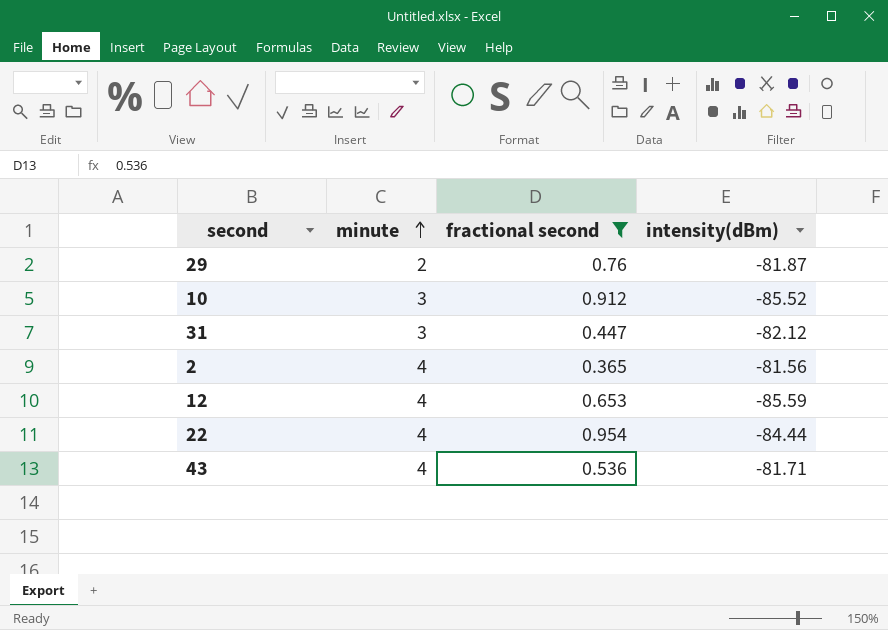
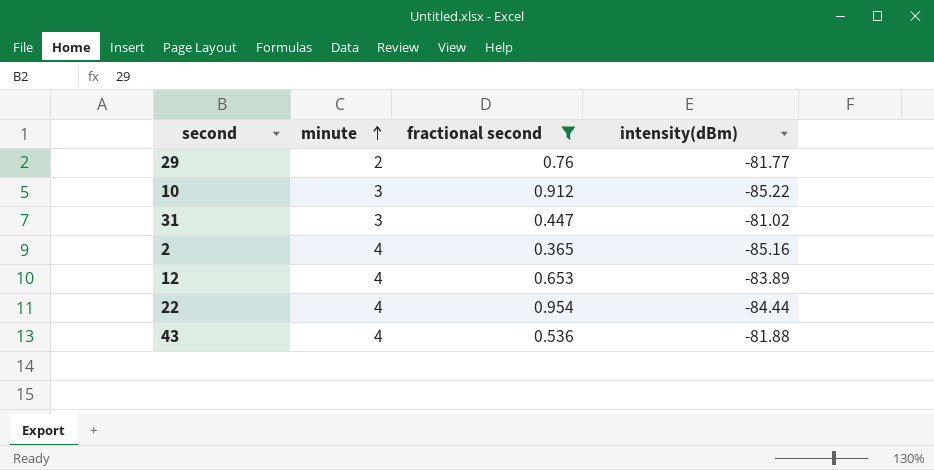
29 | intensity(dBm): -81.87 -> -81.77
10 | intensity(dBm): -85.52 -> -85.22
31 | intensity(dBm): -82.12 -> -81.02
2 | intensity(dBm): -81.56 -> -85.16
12 | intensity(dBm): -85.59 -> -83.89
43 | intensity(dBm): -81.71 -> -81.88

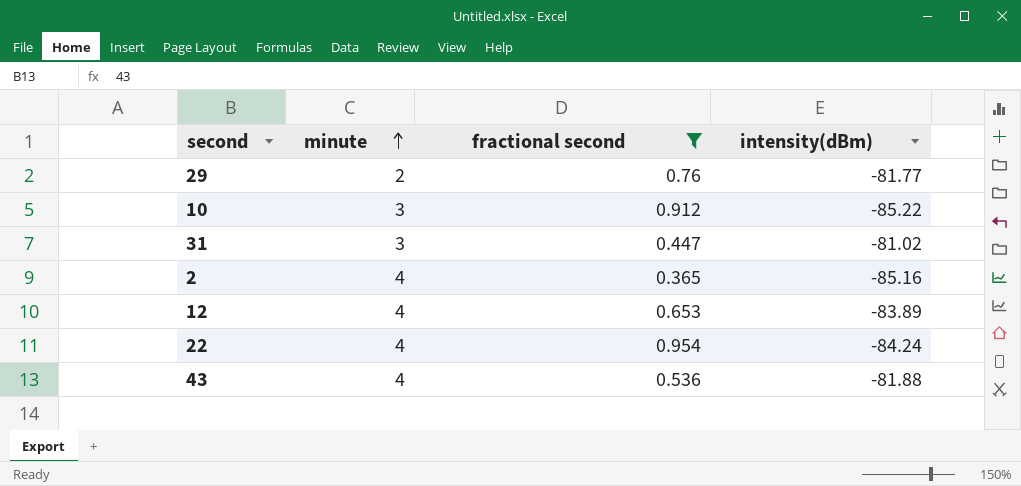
22 | intensity(dBm): -84.44 -> -84.24

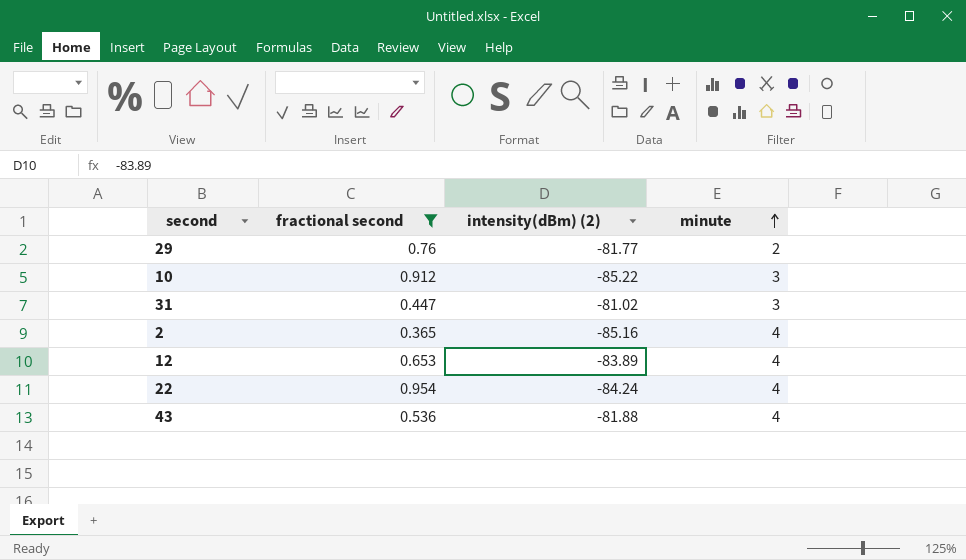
column name: intensity(dBm) -> intensity(dBm) (2)
column minute | position: 2 -> 4

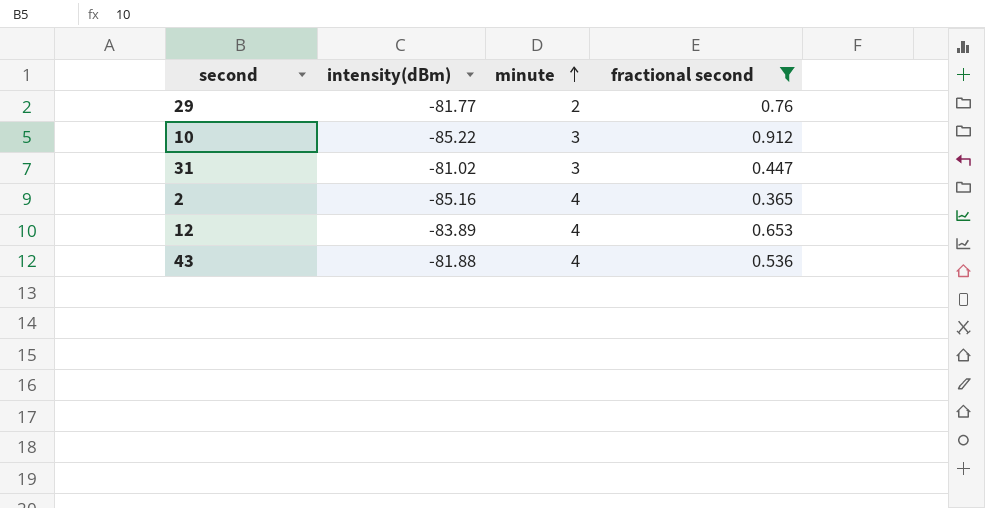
column name: intensity(dBm) (2) -> intensity(dBm)
column fractional second | position: 2 -> 4
row 22: 0.954 | -84.24 | 4 -> none

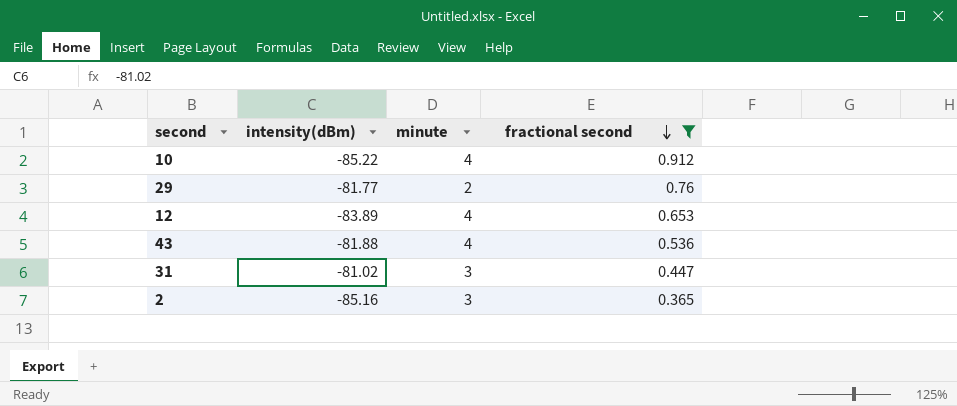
row order: minute ascending -> fractional second descending
10 | minute: 3 -> 4
2 | minute: 4 -> 3

